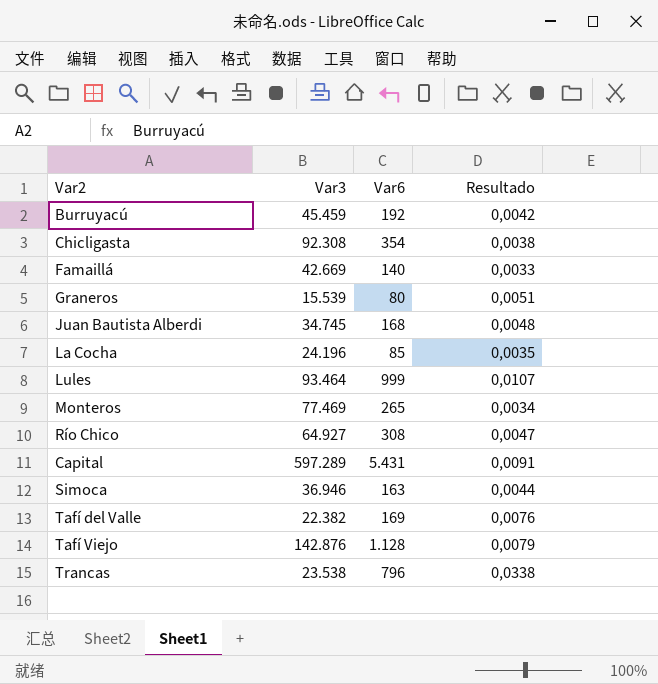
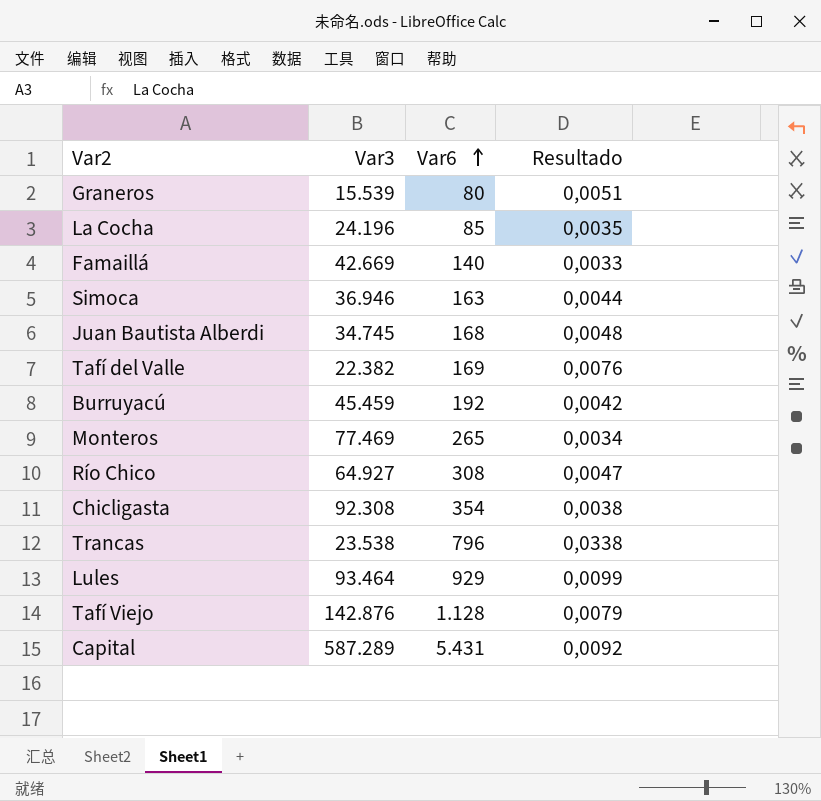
row order: none -> Var6 ascending
Lules | Var6: 999 -> 929
Lules | Resultado: 0,0107 -> 0,0099
Capital | Var3: 597.289 -> 587.289
Capital | Resultado: 0,0091 -> 0,0092

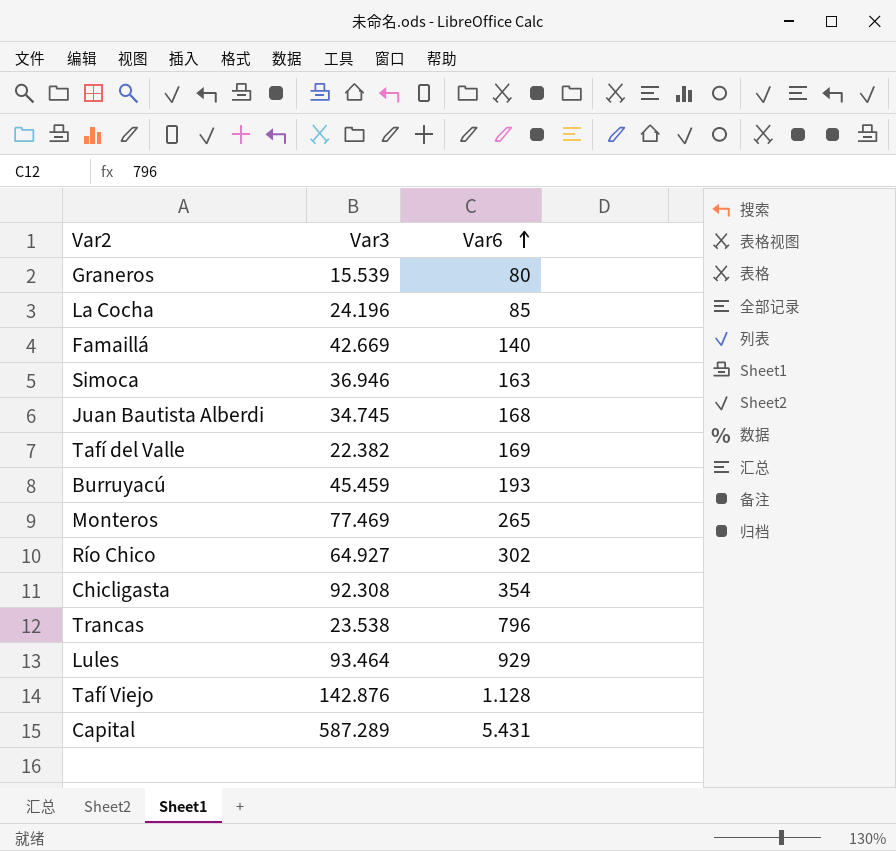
column Resultado | formula: [Var6] / [Var3] -> none
Burruyacú | Var6: 192 -> 193
Río Chico | Var6: 308 -> 302

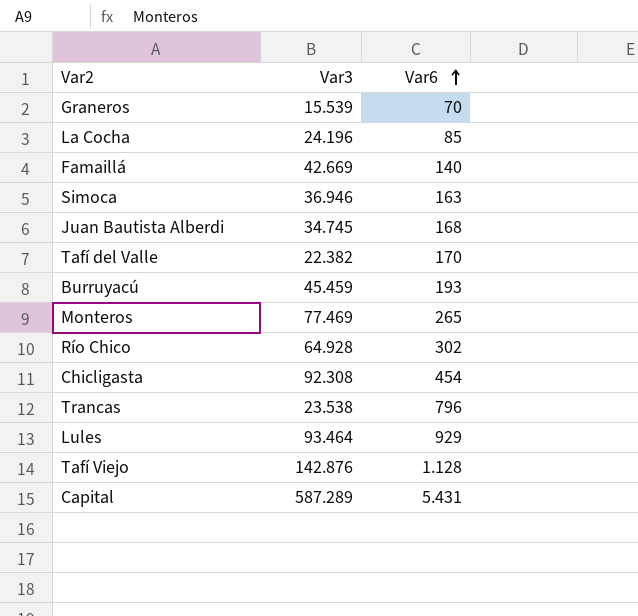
Graneros | Var6: 80 -> 70
Tafí del Valle | Var6: 169 -> 170
Río Chico | Var3: 64.927 -> 64.928
Chicligasta | Var6: 354 -> 454

